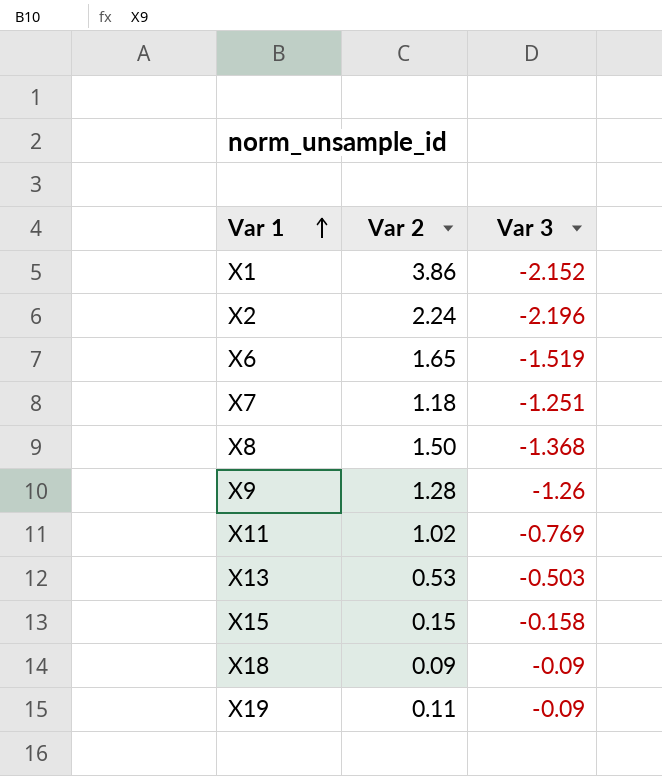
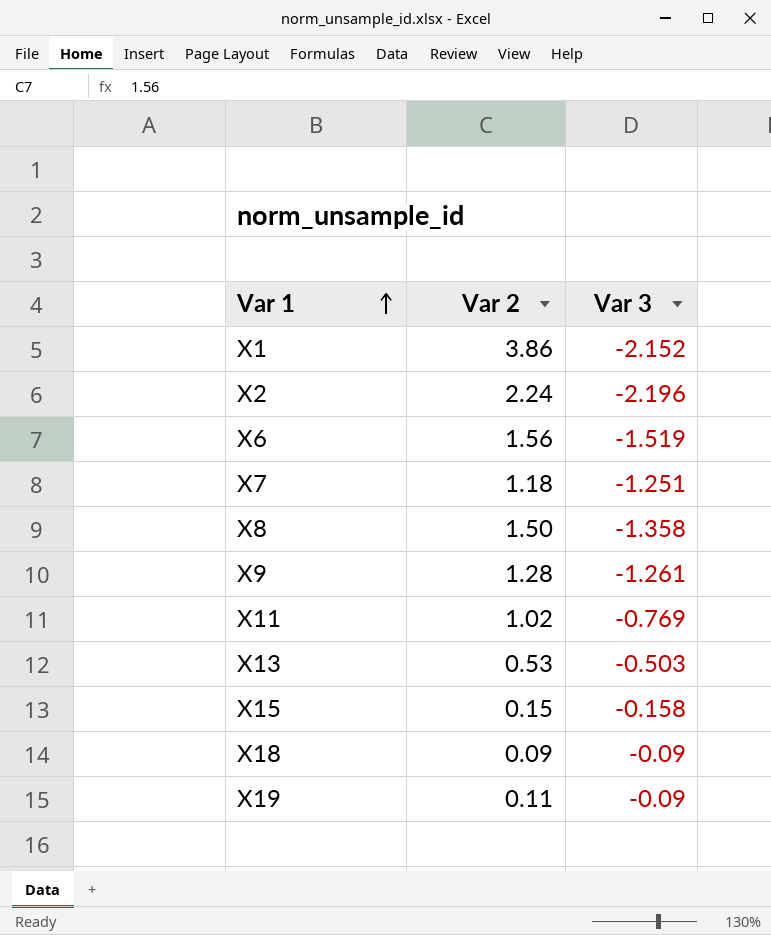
X6 | Var 2: 1.65 -> 1.56
X8 | Var 3: -1.368 -> -1.358
X9 | Var 3: -1.26 -> -1.261

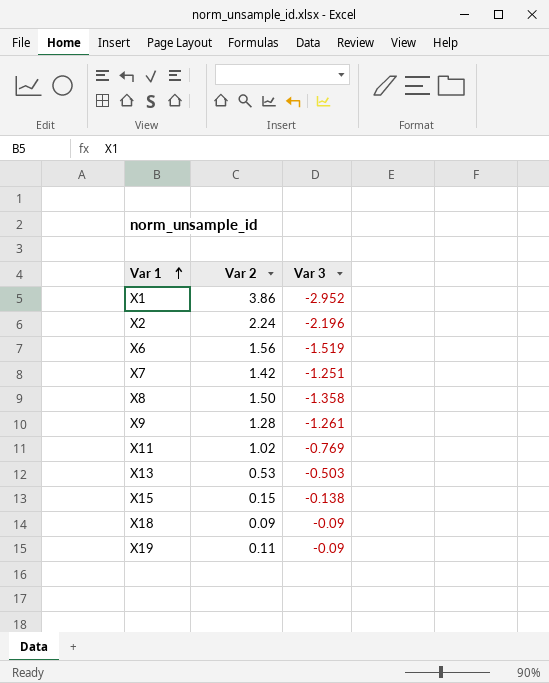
X1 | Var 3: -2.152 -> -2.952
X7 | Var 2: 1.18 -> 1.42
X15 | Var 3: -0.158 -> -0.138

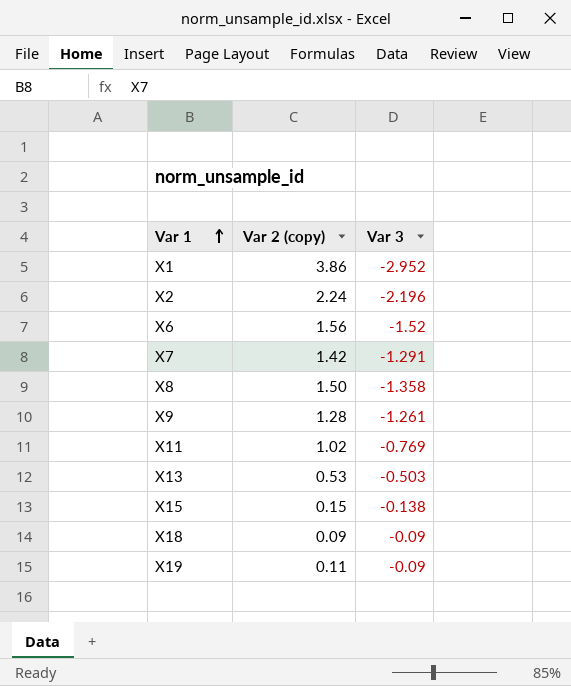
column name: Var 2 -> Var 2 (copy)
X6 | Var 3: -1.519 -> -1.52
X7 | Var 3: -1.251 -> -1.291

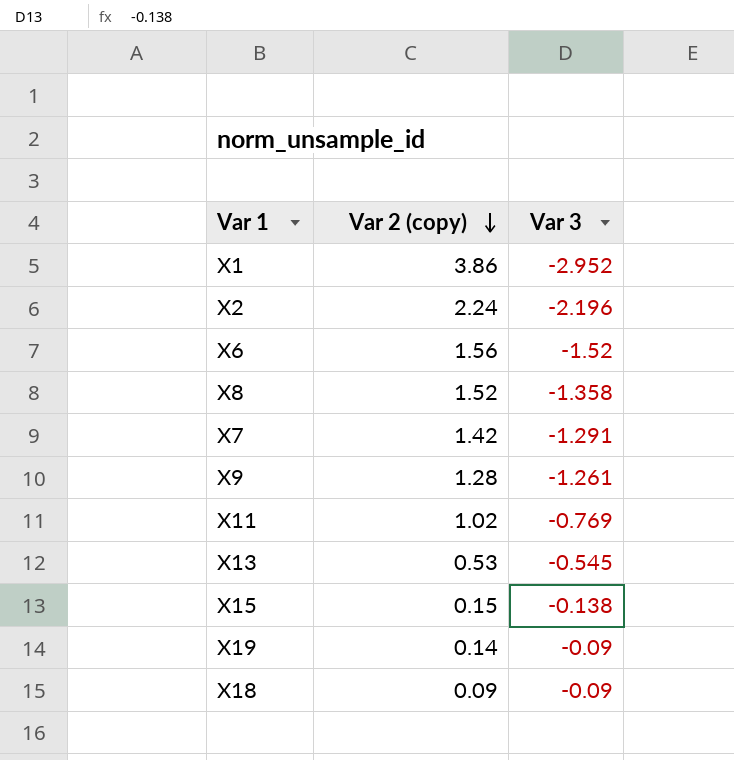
row order: Var 1 ascending -> Var 2 (copy) descending
X8 | Var 2 (copy): 1.50 -> 1.52
X13 | Var 3: -0.503 -> -0.545
X19 | Var 2 (copy): 0.11 -> 0.14

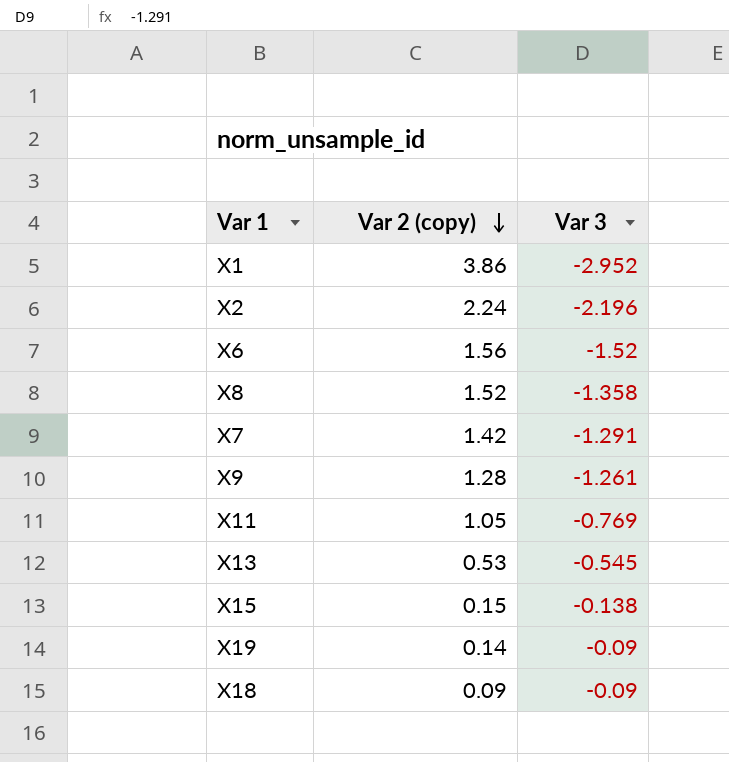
X11 | Var 2 (copy): 1.02 -> 1.05

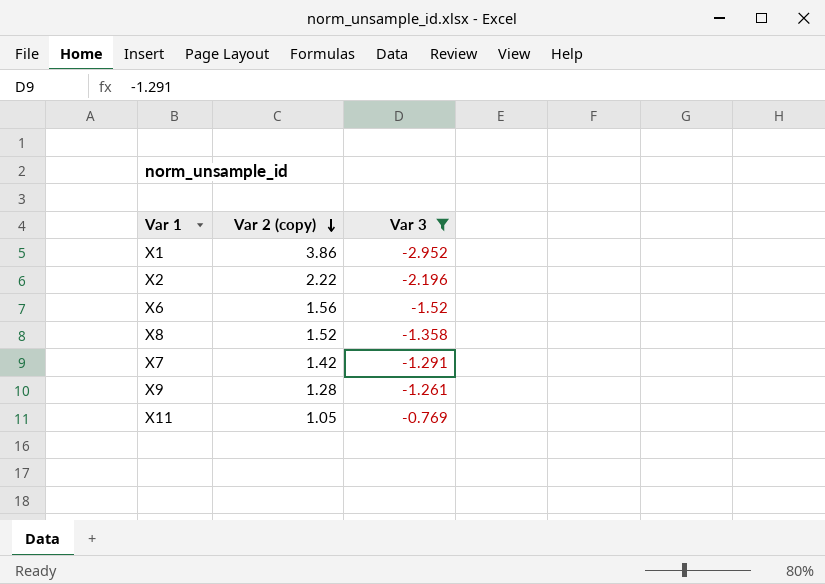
filter: none -> Var 3 <= -0.769
X2 | Var 2 (copy): 2.24 -> 2.22

